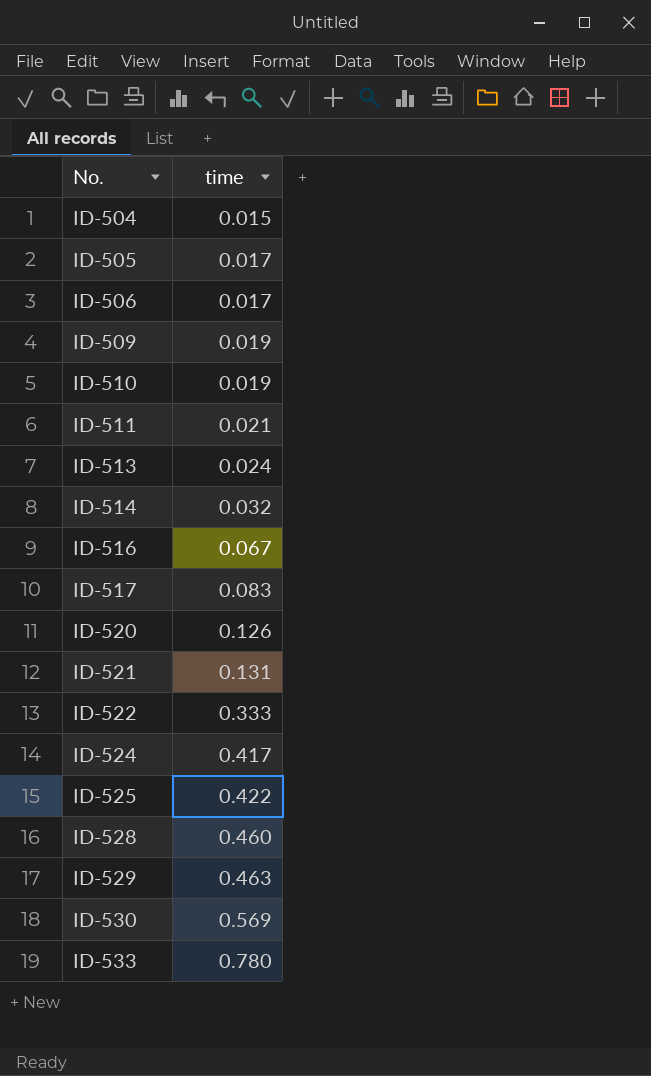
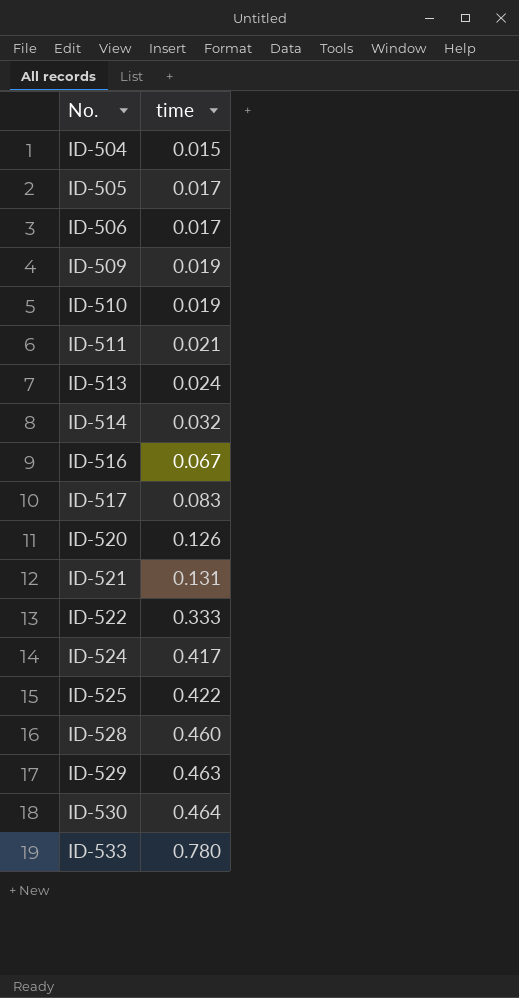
ID-530 | time: 0.569 -> 0.464

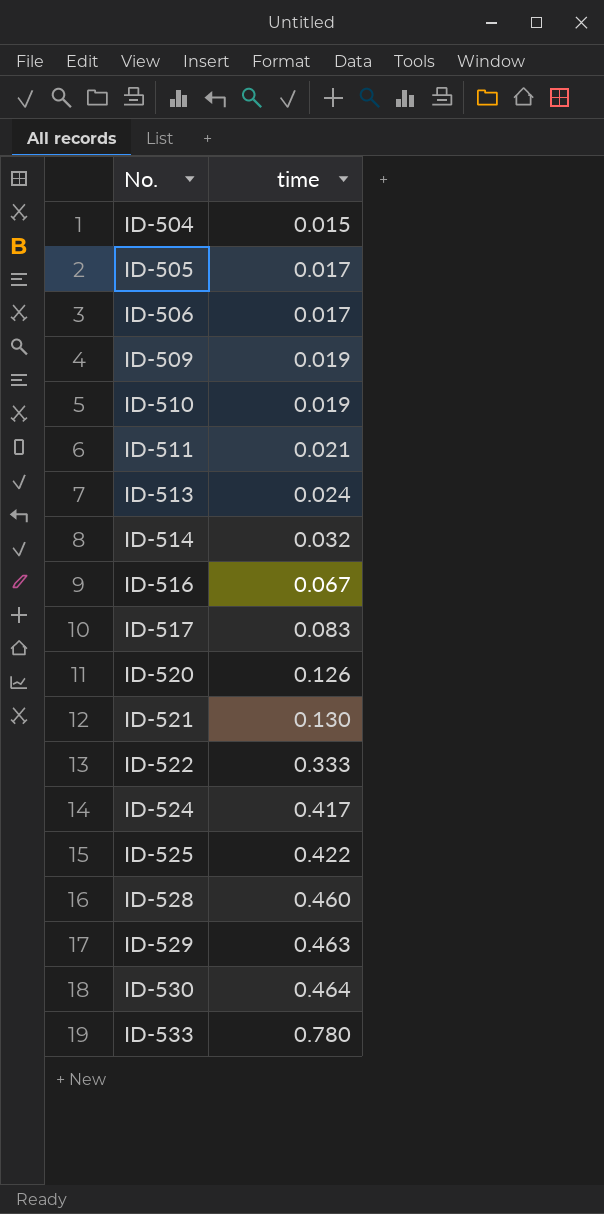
ID-521 | time: 0.131 -> 0.130

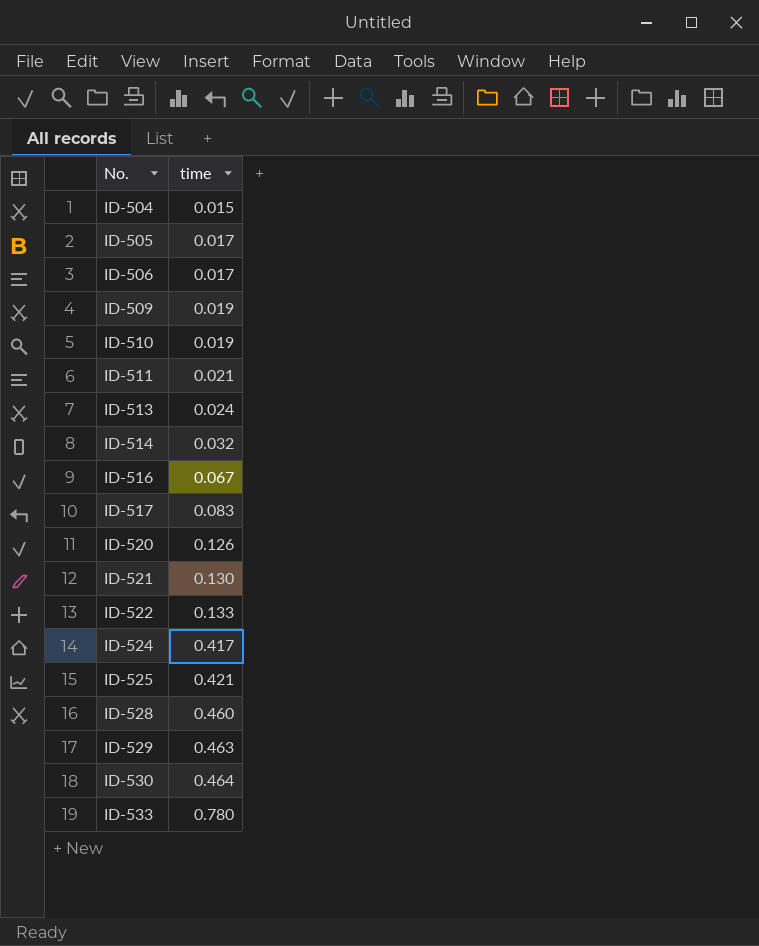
ID-522 | time: 0.333 -> 0.133
ID-525 | time: 0.422 -> 0.421

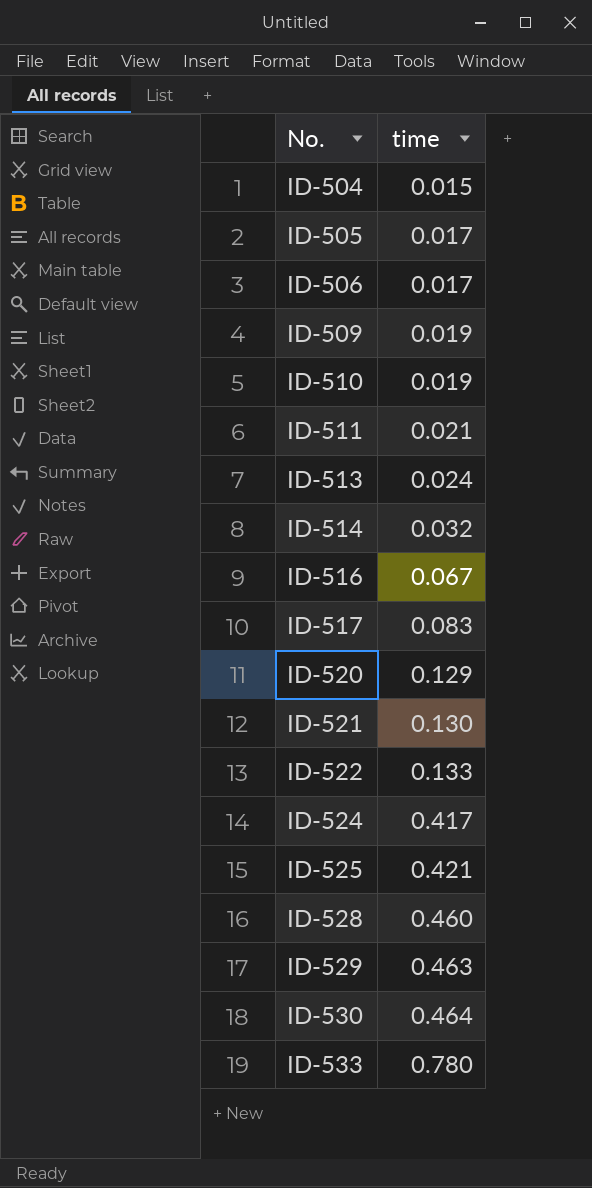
ID-520 | time: 0.126 -> 0.129

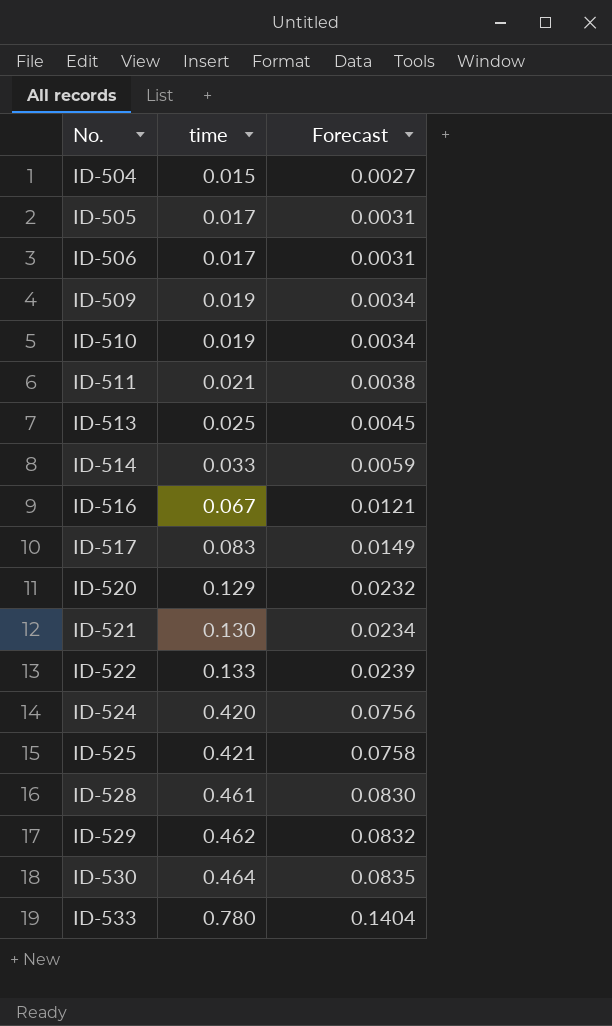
column Forecast | formula: none -> [time] * 0.18
ID-513 | time: 0.024 -> 0.025
ID-514 | time: 0.032 -> 0.033
ID-524 | time: 0.417 -> 0.420
ID-528 | time: 0.460 -> 0.461
ID-529 | time: 0.463 -> 0.462

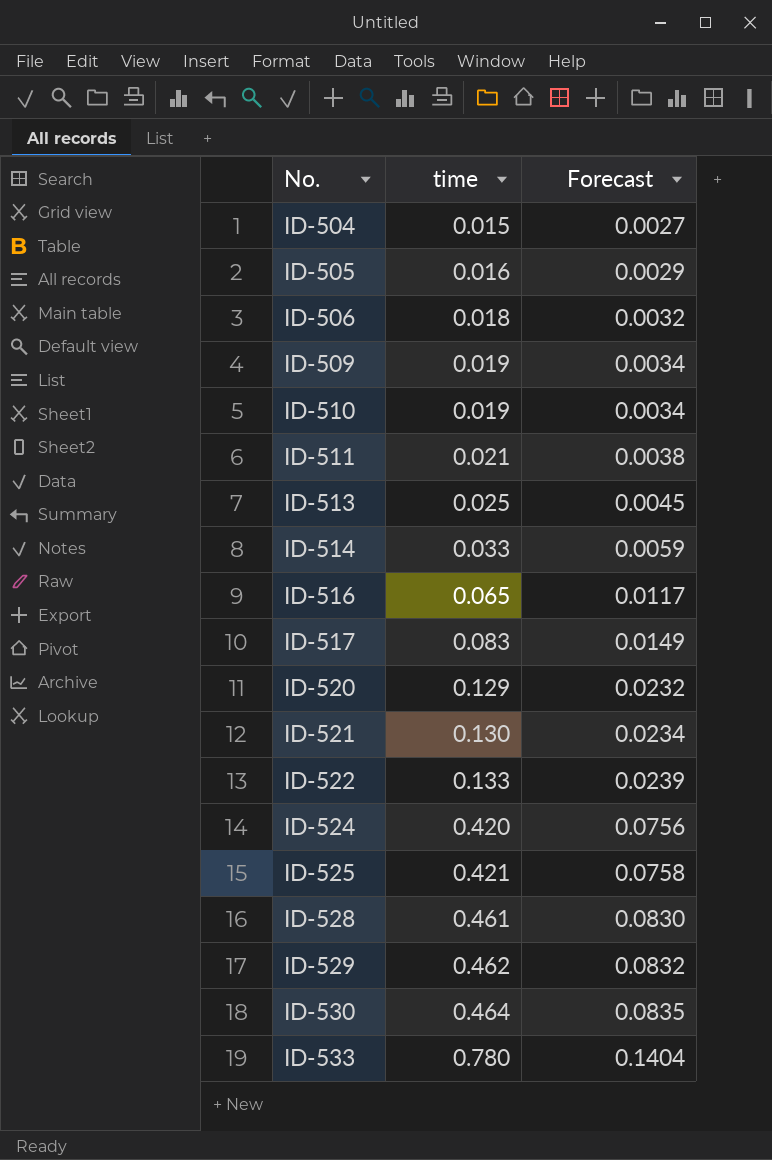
ID-505 | time: 0.017 -> 0.016
ID-505 | Forecast: 0.0031 -> 0.0029
ID-506 | time: 0.017 -> 0.018
ID-506 | Forecast: 0.0031 -> 0.0032
ID-516 | time: 0.067 -> 0.065
ID-516 | Forecast: 0.0121 -> 0.0117

